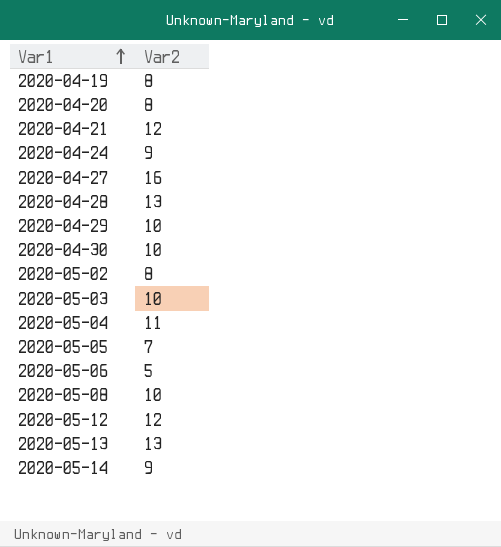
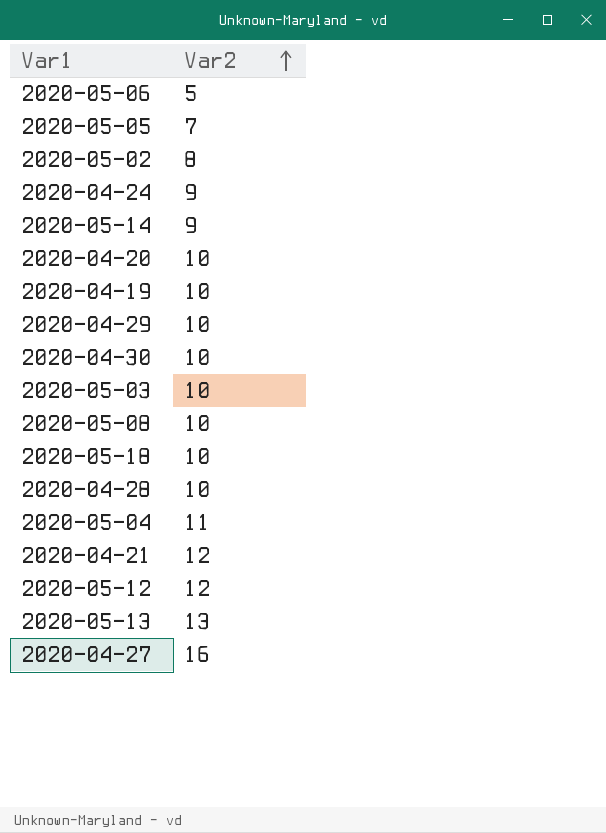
row order: Var1 ascending -> Var2 ascending
2020-04-20 | Var2: 8 -> 10
2020-04-19 | Var2: 8 -> 10
row 2020-05-18: none -> 10
2020-04-28 | Var2: 13 -> 10

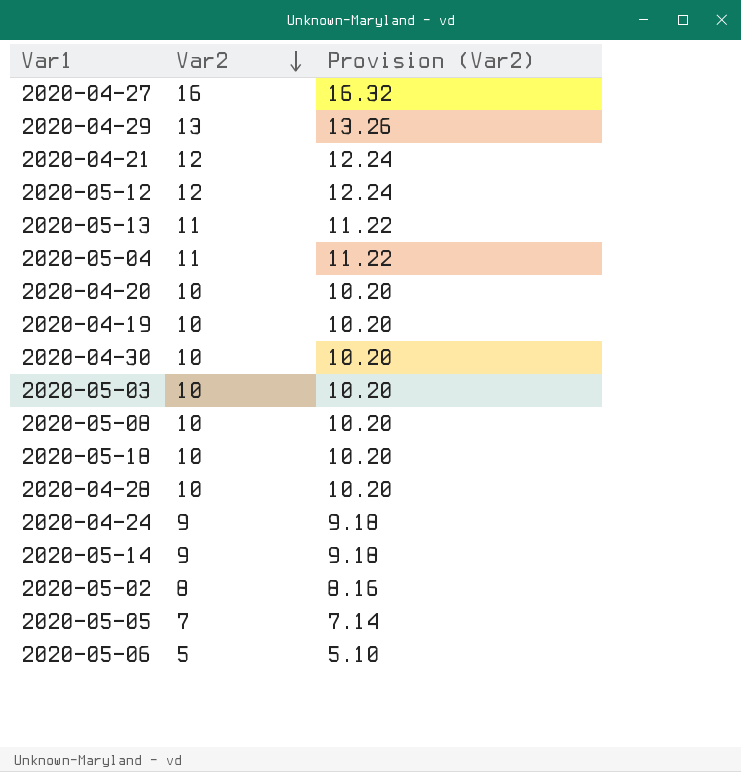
row order: Var2 ascending -> Var2 descending
column Provision (Var2) | formula: none -> [Var2] * 1.02
2020-04-29 | Var2: 10 -> 13
2020-05-13 | Var2: 13 -> 11

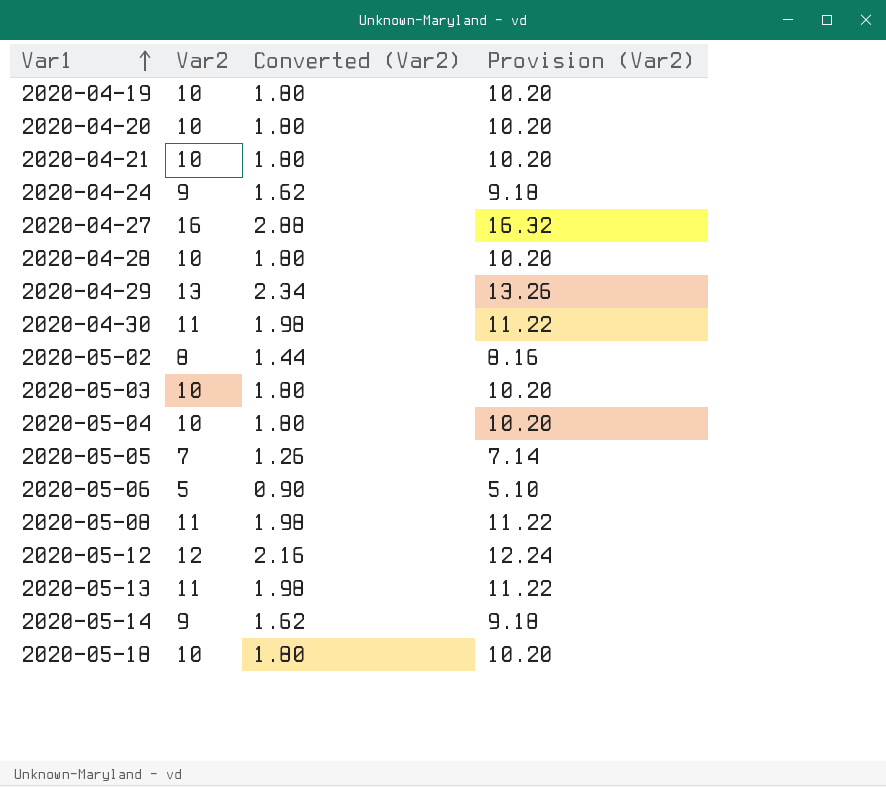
row order: Var2 descending -> Var1 ascending
column Converted (Var2) | formula: none -> [Var2] * 0.18
2020-04-21 | Var2: 12 -> 10
2020-04-21 | Provision (Var2): 12.24 -> 10.20
2020-04-30 | Var2: 10 -> 11
2020-04-30 | Provision (Var2): 10.20 -> 11.22
2020-05-04 | Var2: 11 -> 10
2020-05-04 | Provision (Var2): 11.22 -> 10.20
2020-05-08 | Var2: 10 -> 11
2020-05-08 | Provision (Var2): 10.20 -> 11.22

